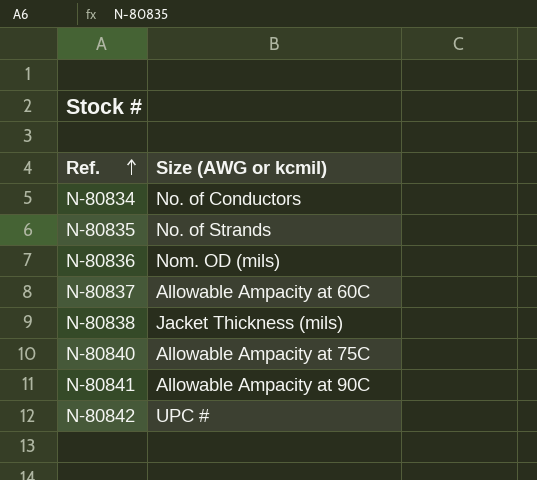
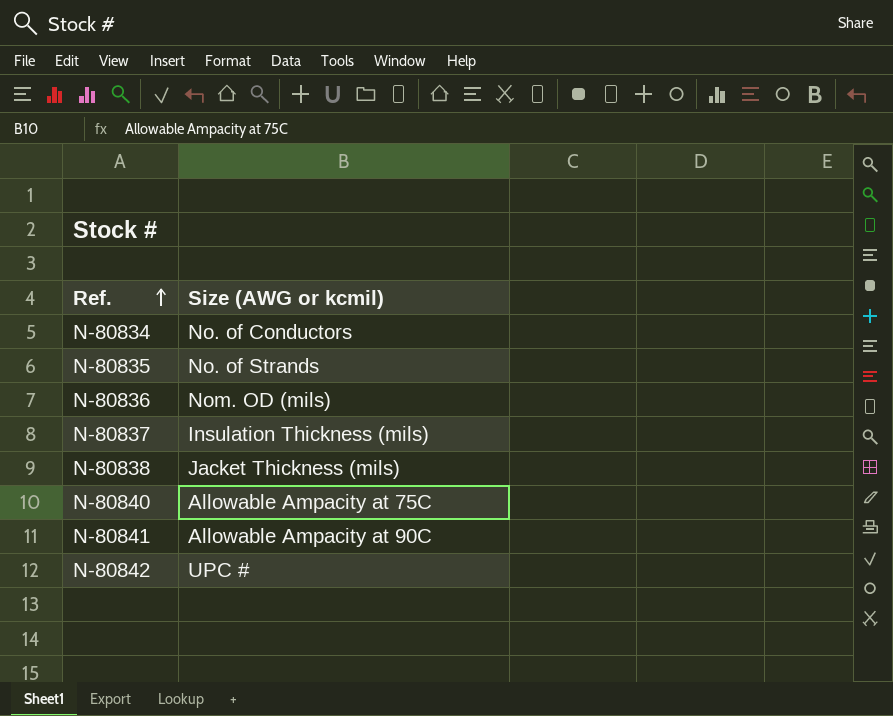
N-80837 | Size (AWG or kcmil): Allowable Ampacity at 60C -> Insulation Thickness (mils)

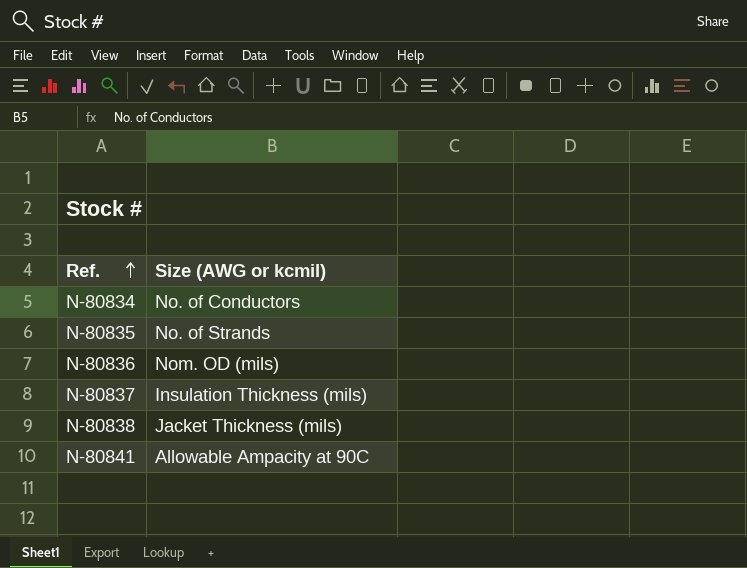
row N-80840: Allowable Ampacity at 75C -> none
row N-80842: UPC # -> none

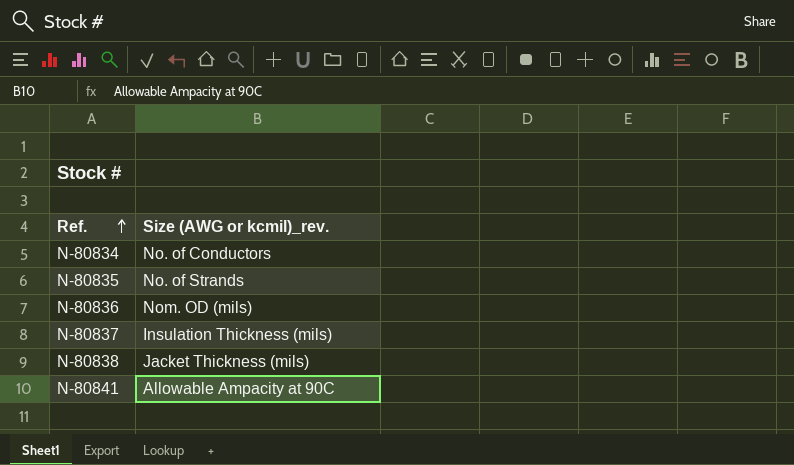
column name: Size (AWG or kcmil) -> Size (AWG or kcmil)_rev.

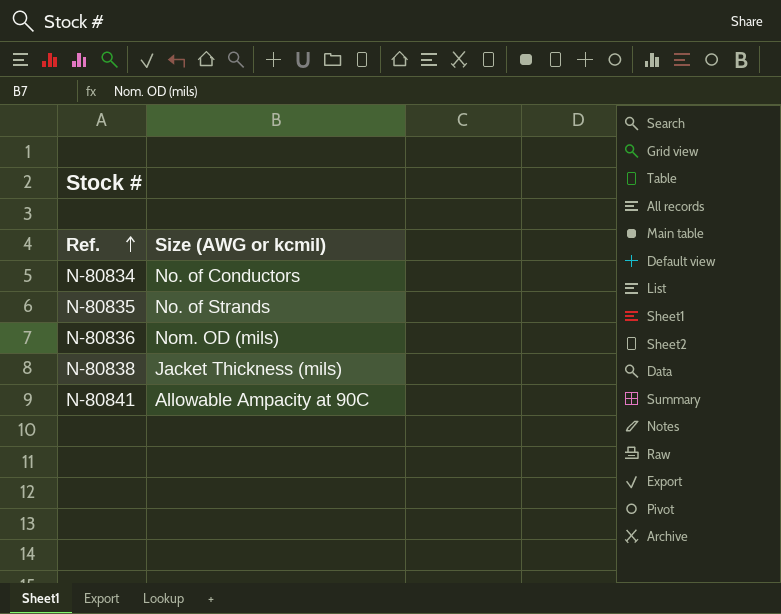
column name: Size (AWG or kcmil)_rev. -> Size (AWG or kcmil)
row N-80837: Insulation Thickness (mils) -> none

